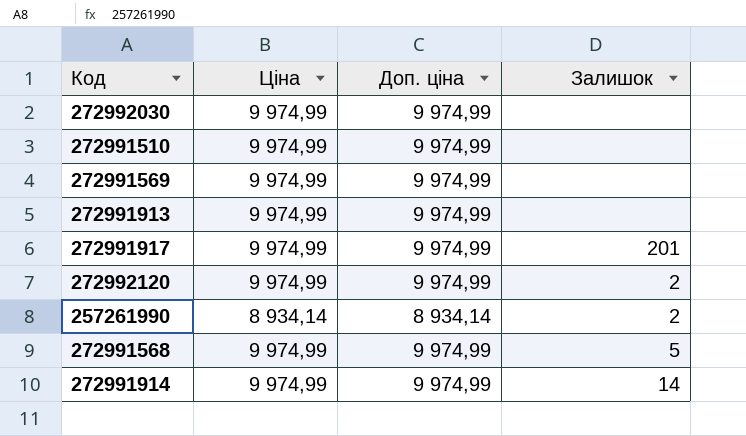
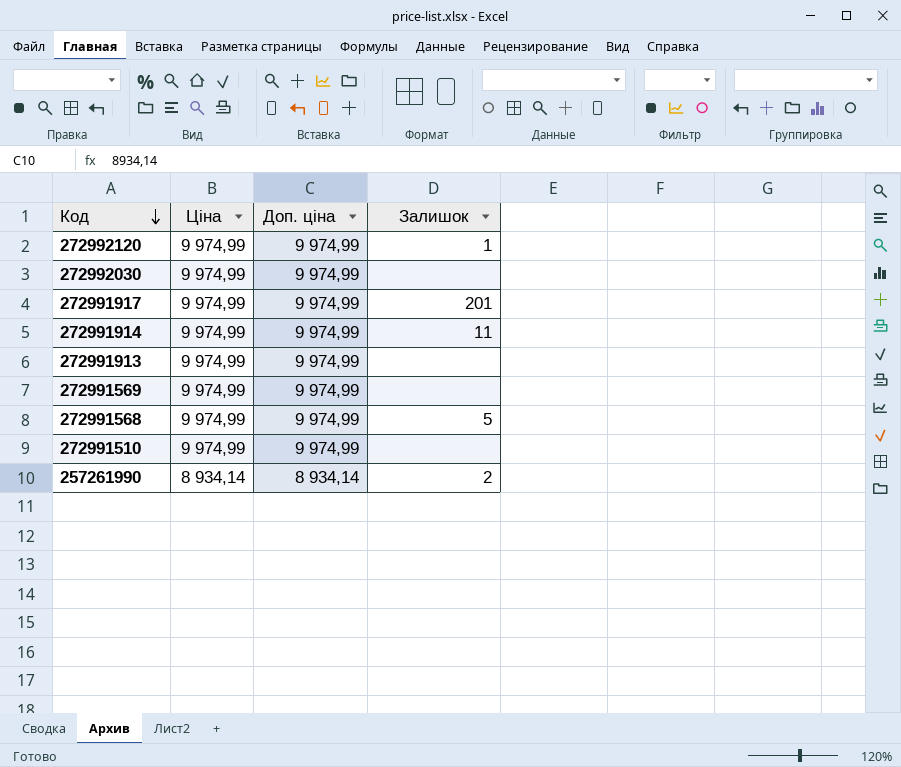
row order: none -> Код descending
272992120 | Залишок: 2 -> 1
272991914 | Залишок: 14 -> 11

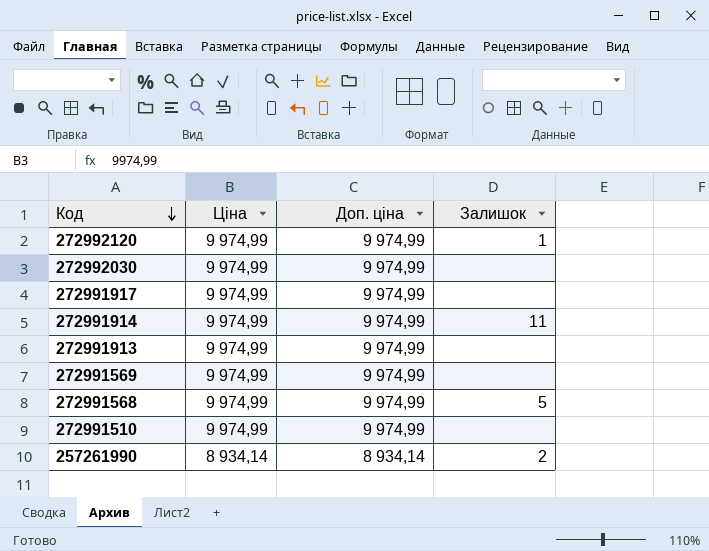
272991917 | Залишок: 201 -> none

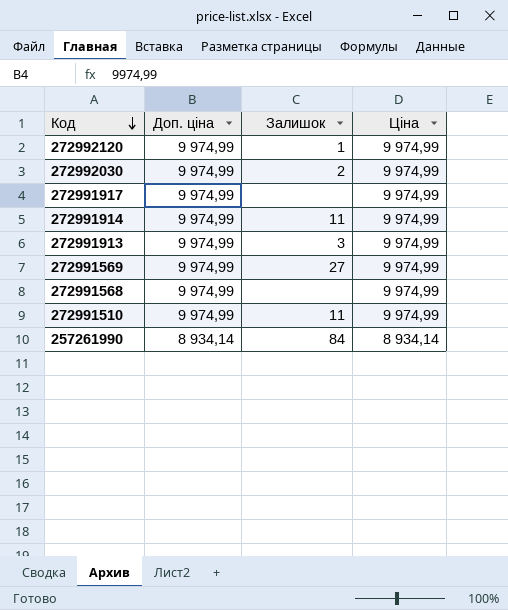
column Ціна | position: 2 -> 4
272992030 | Залишок: none -> 2
272991913 | Залишок: none -> 3
272991569 | Залишок: none -> 27
272991568 | Залишок: 5 -> none
272991510 | Залишок: none -> 11
257261990 | Залишок: 2 -> 84

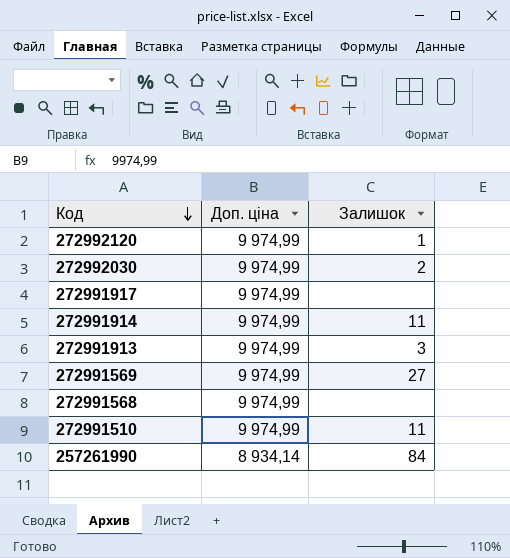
column Ціна | position: 4 -> none

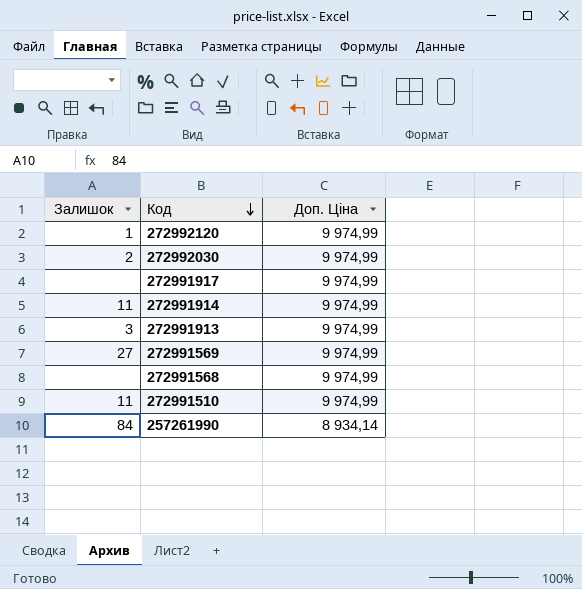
column Залишок | position: 3 -> 1
column name: Доп. ціна -> Доп. Ціна

